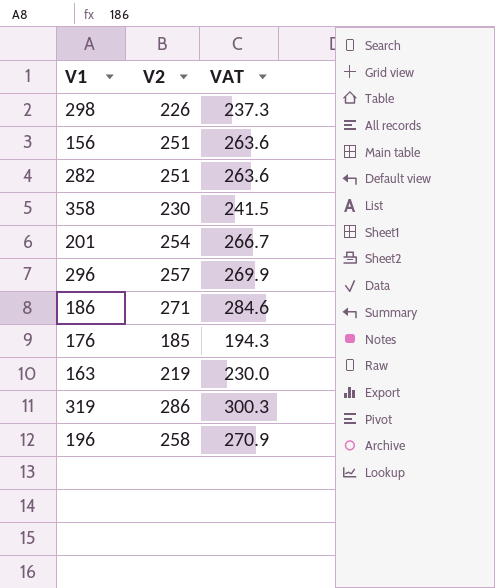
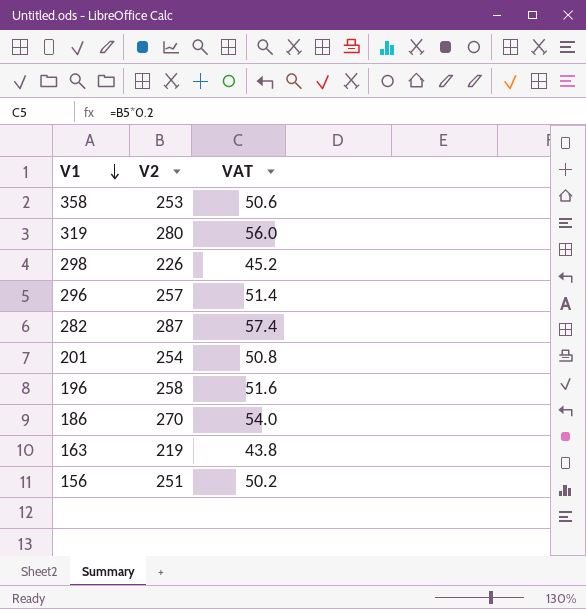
row order: none -> V1 descending
column VAT | formula: [V2] * 1.05 -> [V2] * 0.2
row 176: 185 | 194.3 -> none
358 | V2: 230 -> 253
319 | V2: 286 -> 280
282 | V2: 251 -> 287
186 | V2: 271 -> 270

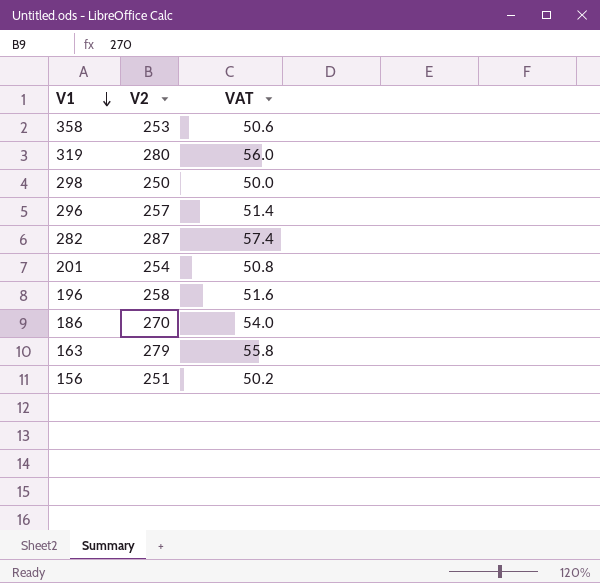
298 | V2: 226 -> 250
298 | VAT: 45.2 -> 50.0
163 | V2: 219 -> 279
163 | VAT: 43.8 -> 55.8

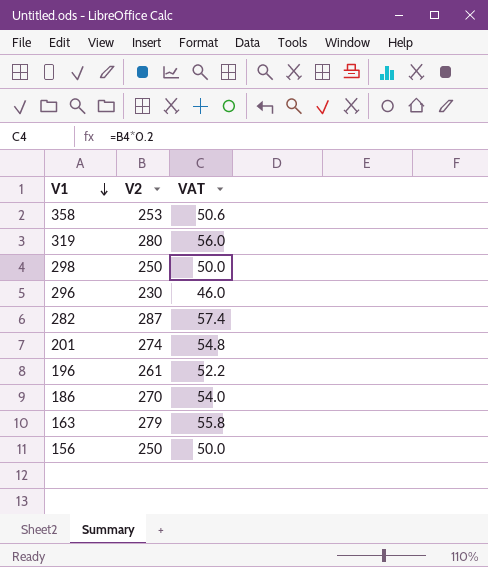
296 | V2: 257 -> 230
296 | VAT: 51.4 -> 46.0
201 | V2: 254 -> 274
201 | VAT: 50.8 -> 54.8
196 | V2: 258 -> 261
196 | VAT: 51.6 -> 52.2
156 | V2: 251 -> 250
156 | VAT: 50.2 -> 50.0

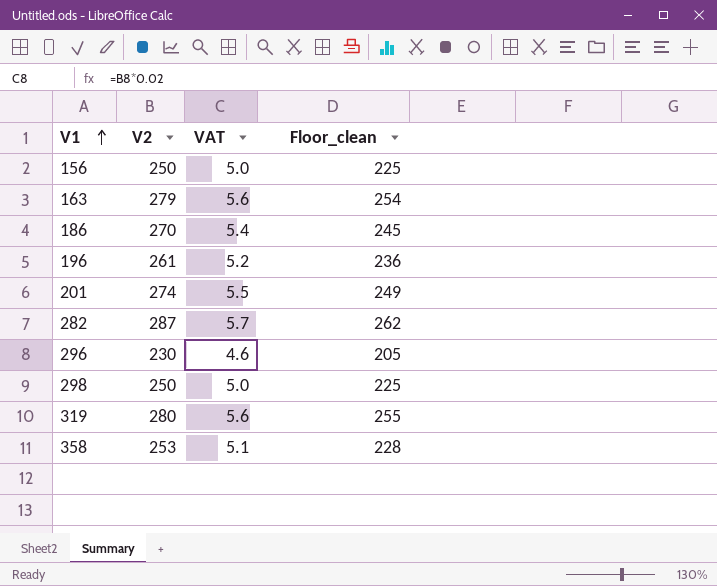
row order: V1 descending -> V1 ascending
column VAT | formula: [V2] * 0.2 -> [V2] * 0.02
column Floor_clean | formula: none -> [V2] - 25

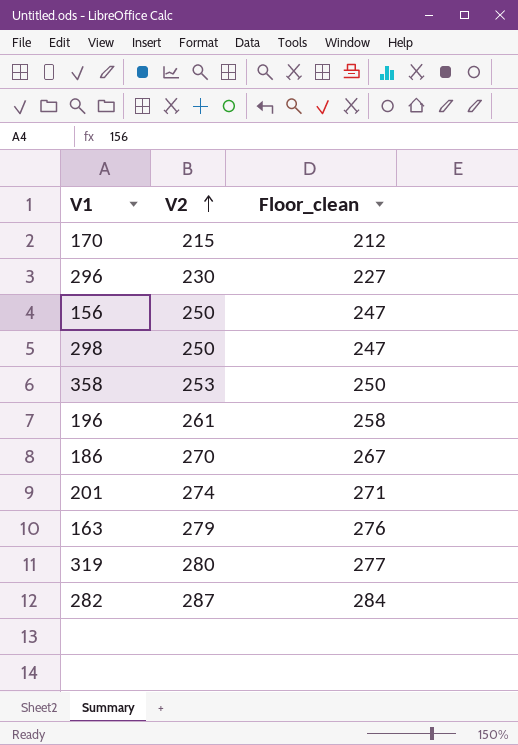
row order: V1 ascending -> V2 ascending
column VAT | formula: [V2] * 0.02 -> none
column Floor_clean | formula: [V2] - 25 -> [V2] - 3
row 170: none -> 215 | 212

